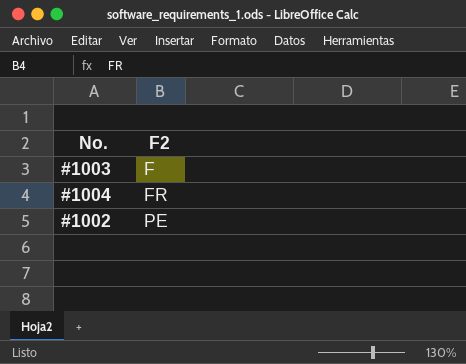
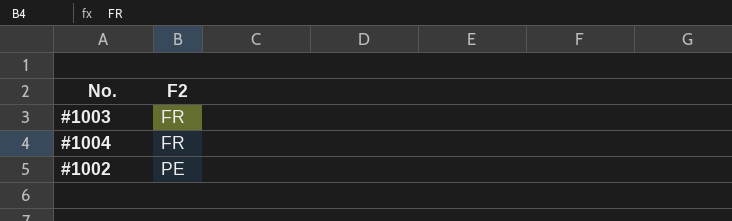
#1003 | F2: F -> FR

